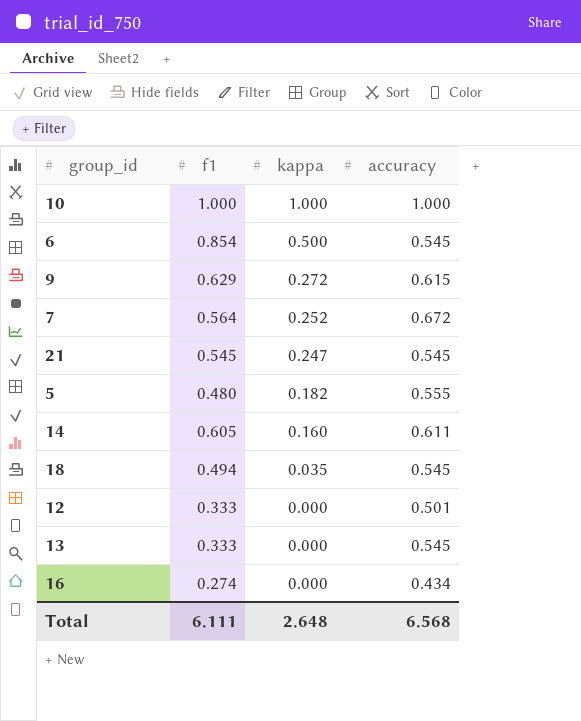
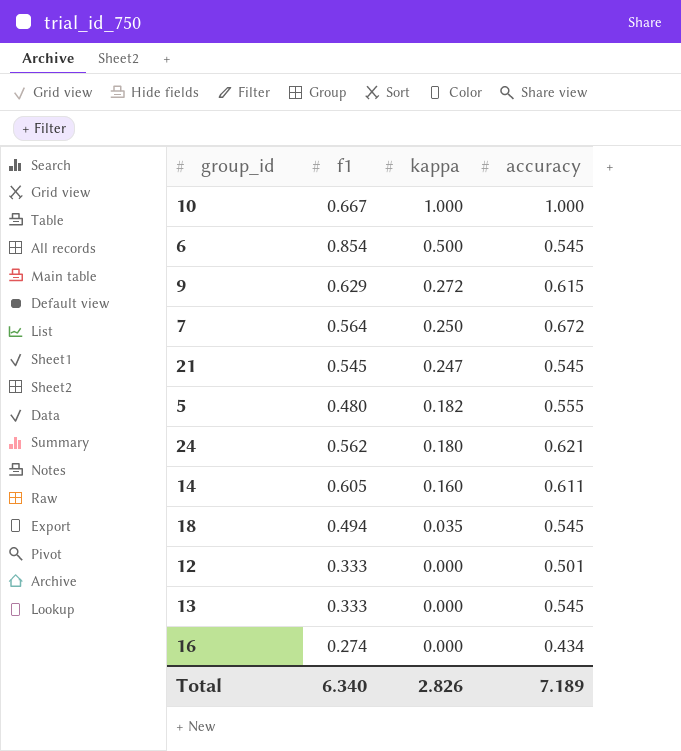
10 | f1: 1.000 -> 0.667
7 | kappa: 0.252 -> 0.250
row 24: none -> 0.562 | 0.180 | 0.621
Total | f1: 6.111 -> 6.340
Total | kappa: 2.648 -> 2.826
Total | accuracy: 6.568 -> 7.189

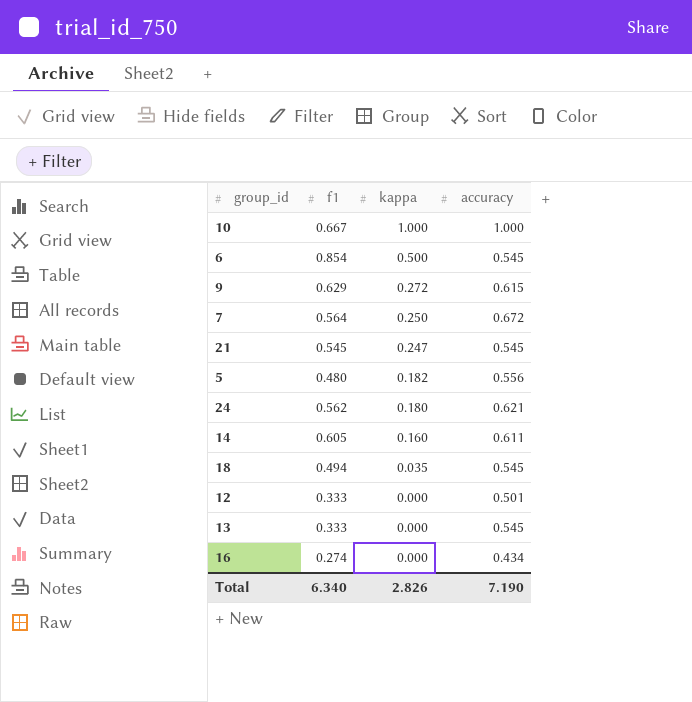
5 | accuracy: 0.555 -> 0.556
Total | accuracy: 7.189 -> 7.190

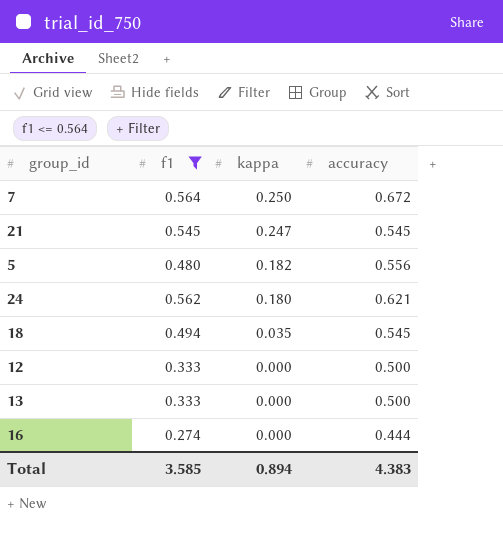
filter: none -> f1 <= 0.564
12 | accuracy: 0.501 -> 0.500
13 | accuracy: 0.545 -> 0.500
16 | accuracy: 0.434 -> 0.444
Total | f1: 6.340 -> 3.585
Total | kappa: 2.826 -> 0.894
Total | accuracy: 7.190 -> 4.383

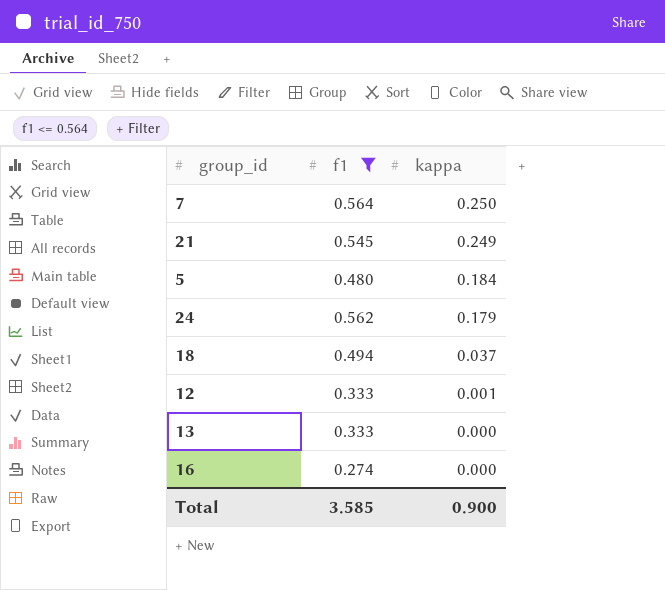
column accuracy | position: 4 -> none
21 | kappa: 0.247 -> 0.249
5 | kappa: 0.182 -> 0.184
24 | kappa: 0.180 -> 0.179
18 | kappa: 0.035 -> 0.037
12 | kappa: 0.000 -> 0.001
Total | kappa: 0.894 -> 0.900

